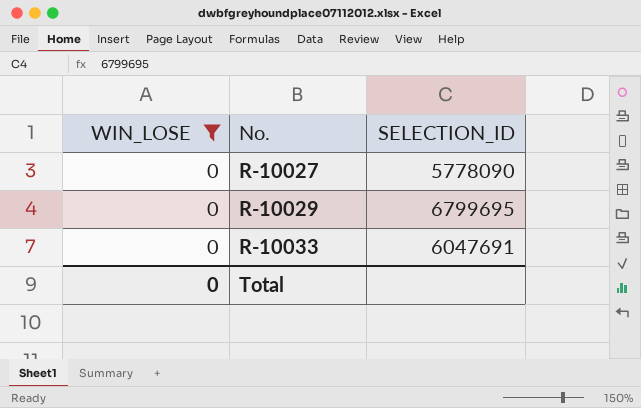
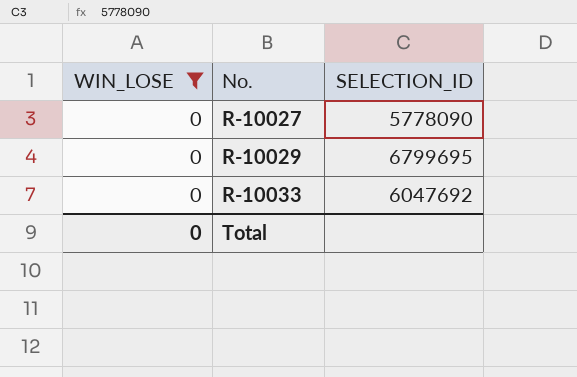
R-10033 | SELECTION_ID: 6047691 -> 6047692

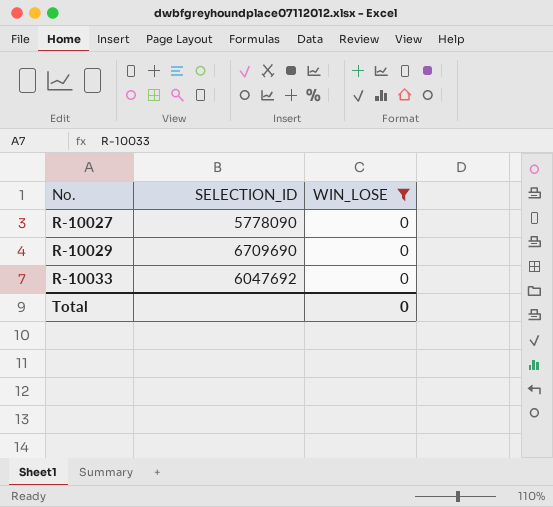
column WIN_LOSE | position: 1 -> 3
R-10029 | SELECTION_ID: 6799695 -> 6709690

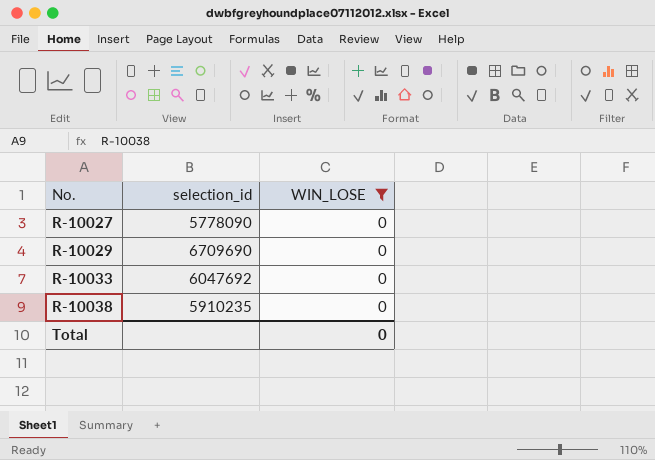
column name: SELECTION_ID -> selection_id
row R-10038: none -> 5910235 | 0

